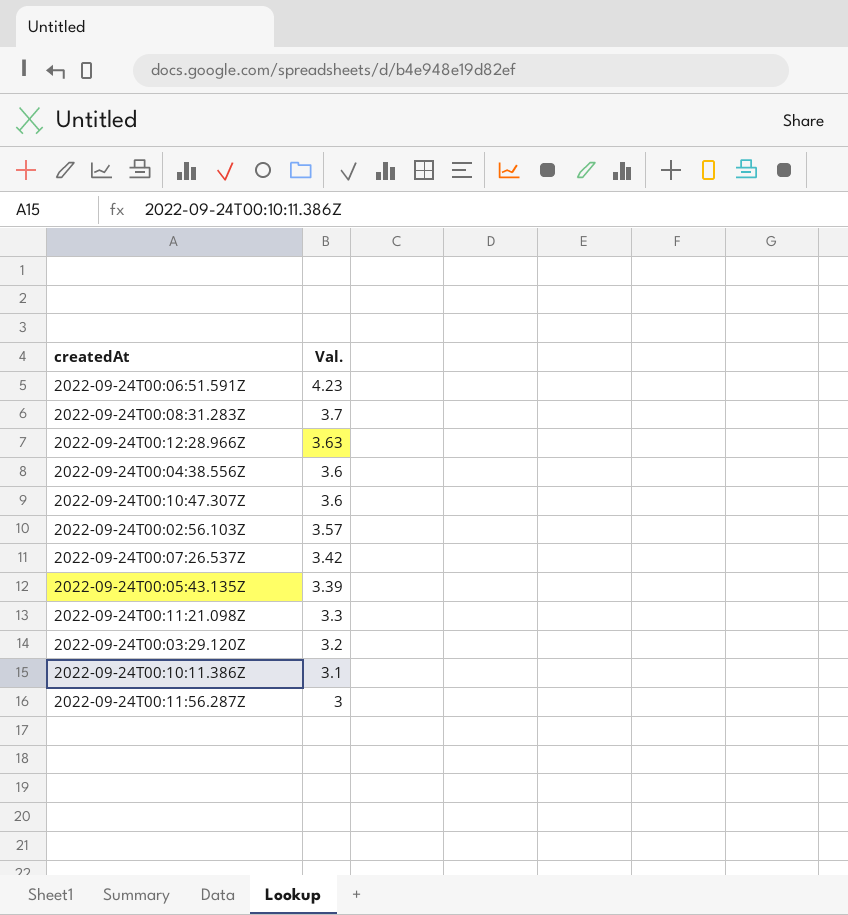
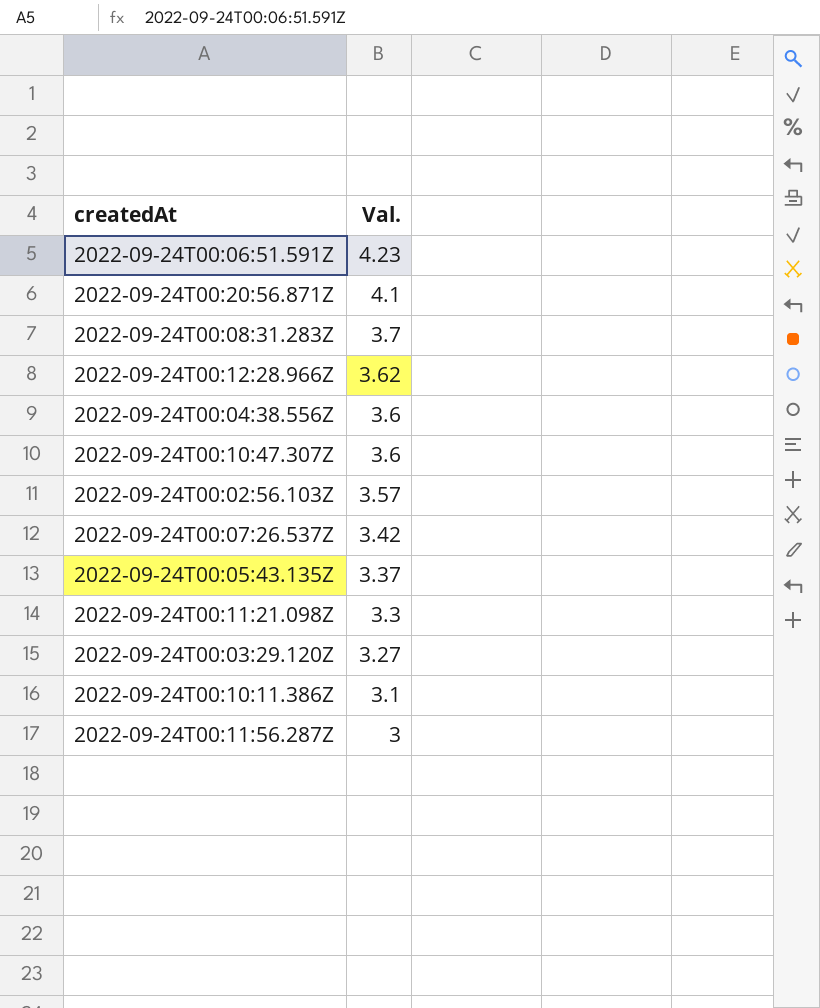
row 2022-09-24T00:20:56.871Z: none -> 4.1
2022-09-24T00:12:28.966Z | Val.: 3.63 -> 3.62
2022-09-24T00:05:43.135Z | Val.: 3.39 -> 3.37
2022-09-24T00:03:29.120Z | Val.: 3.2 -> 3.27

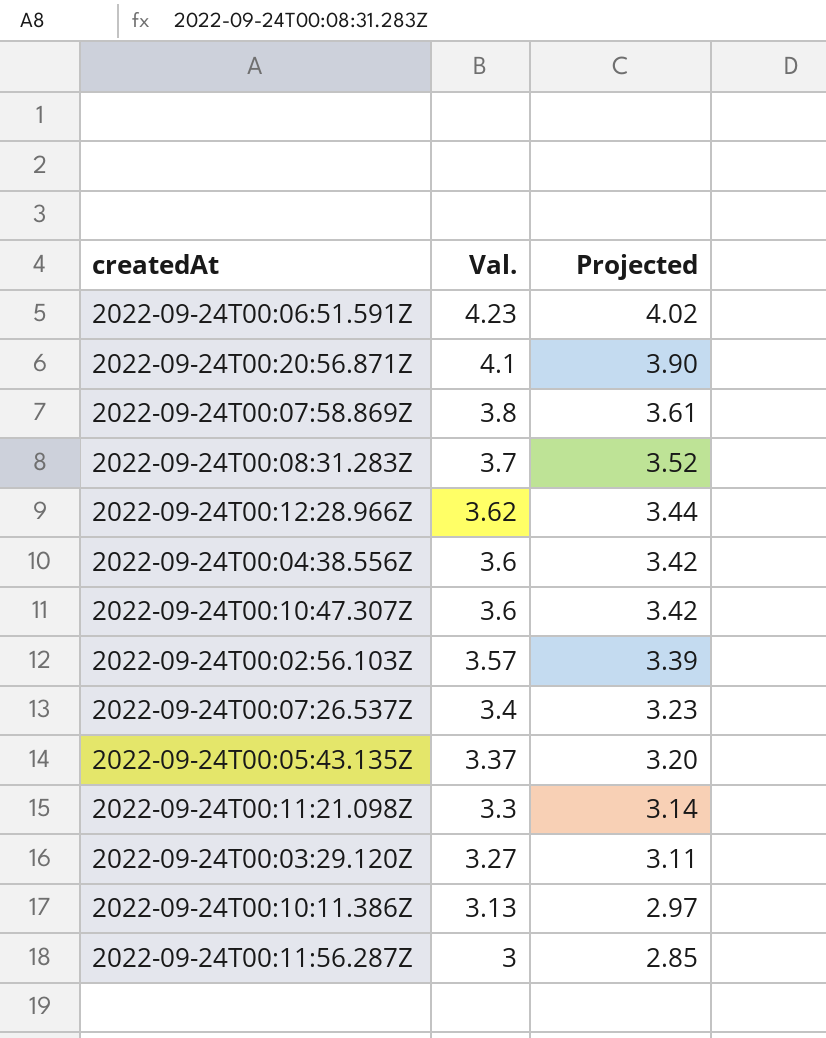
column Projected | formula: none -> [Val.] * 0.95
row 2022-09-24T00:07:58.869Z: none -> 3.8 | 3.61
2022-09-24T00:07:26.537Z | Val.: 3.42 -> 3.4
2022-09-24T00:10:11.386Z | Val.: 3.1 -> 3.13

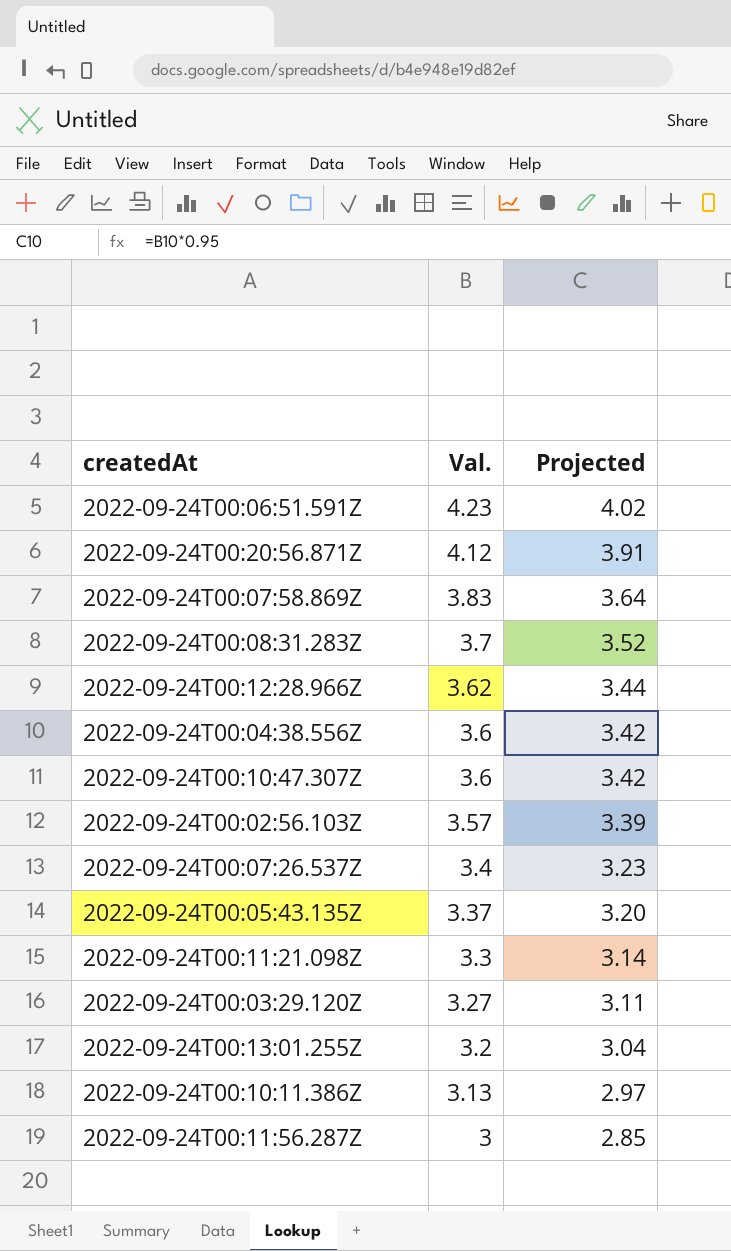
2022-09-24T00:20:56.871Z | Val.: 4.1 -> 4.12
2022-09-24T00:20:56.871Z | Projected: 3.90 -> 3.91
2022-09-24T00:07:58.869Z | Val.: 3.8 -> 3.83
2022-09-24T00:07:58.869Z | Projected: 3.61 -> 3.64
row 2022-09-24T00:13:01.255Z: none -> 3.2 | 3.04

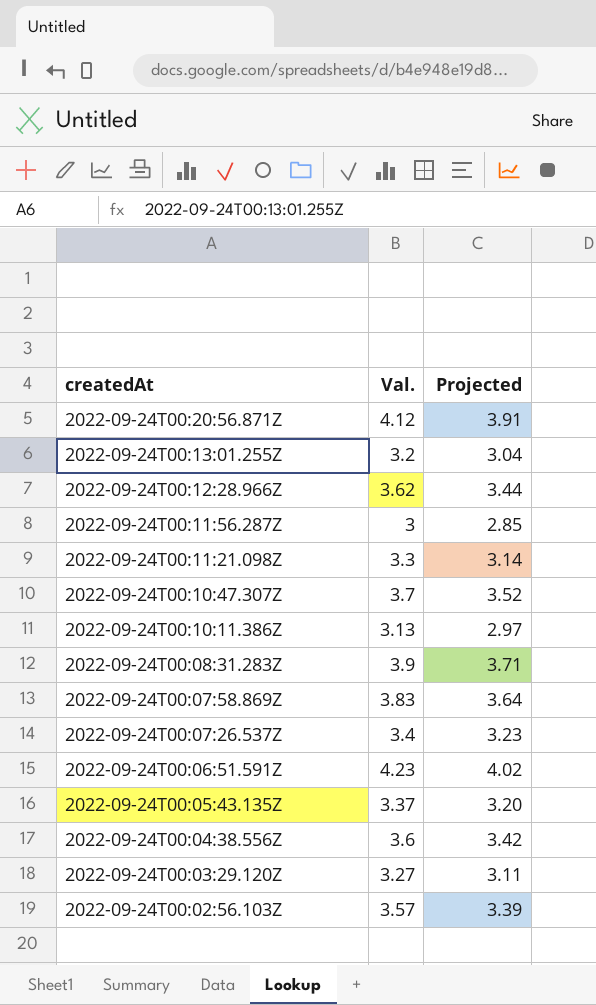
row order: Val. descending -> createdAt descending
2022-09-24T00:10:47.307Z | Val.: 3.6 -> 3.7
2022-09-24T00:10:47.307Z | Projected: 3.42 -> 3.52
2022-09-24T00:08:31.283Z | Val.: 3.7 -> 3.9
2022-09-24T00:08:31.283Z | Projected: 3.52 -> 3.71

